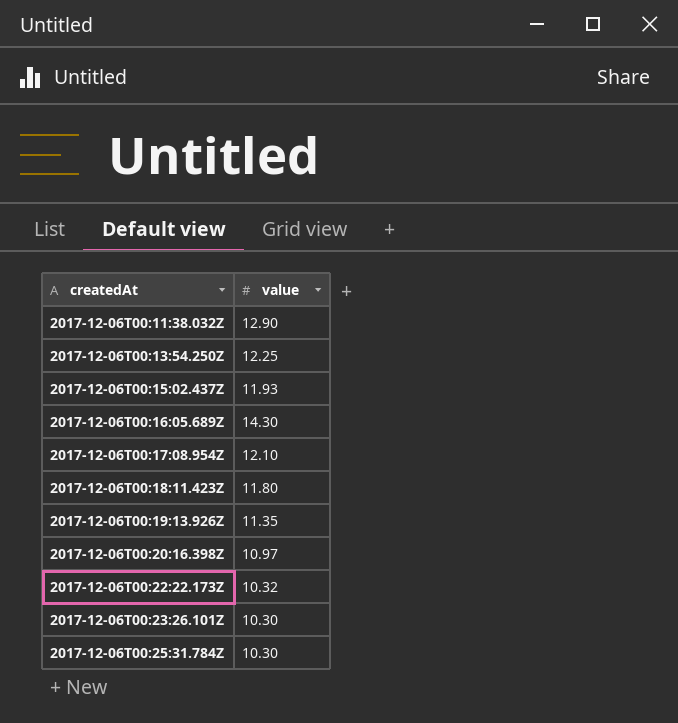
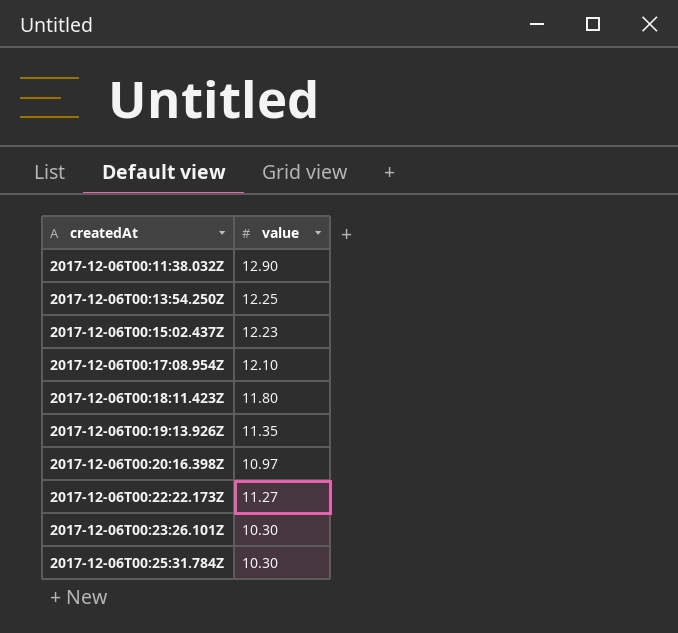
row 2017-12-06T00:16:05.689Z: 14.30 -> none
2017-12-06T00:15:02.437Z | value: 11.93 -> 12.23
2017-12-06T00:22:22.173Z | value: 10.32 -> 11.27

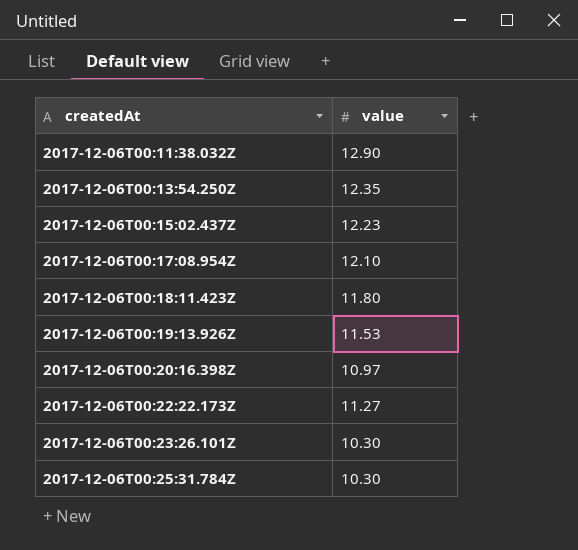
2017-12-06T00:13:54.250Z | value: 12.25 -> 12.35
2017-12-06T00:19:13.926Z | value: 11.35 -> 11.53

